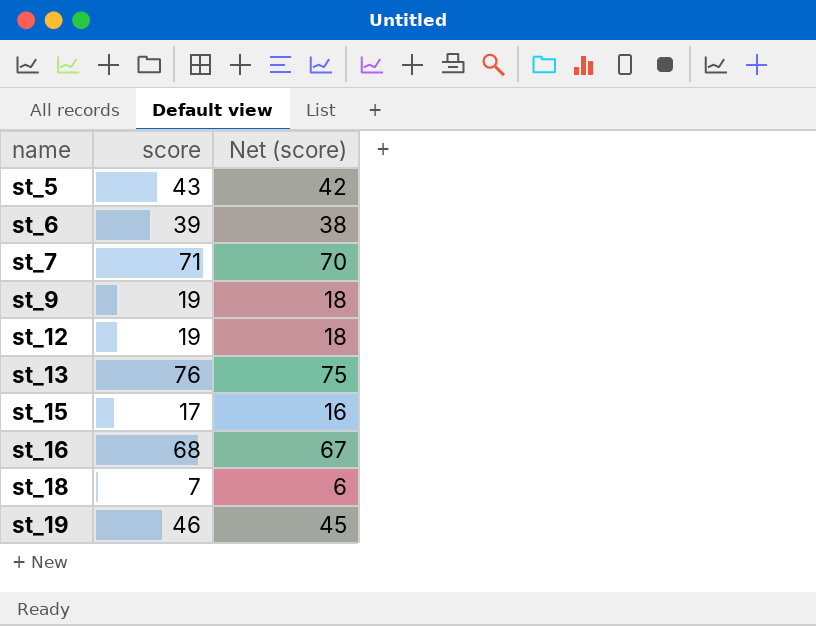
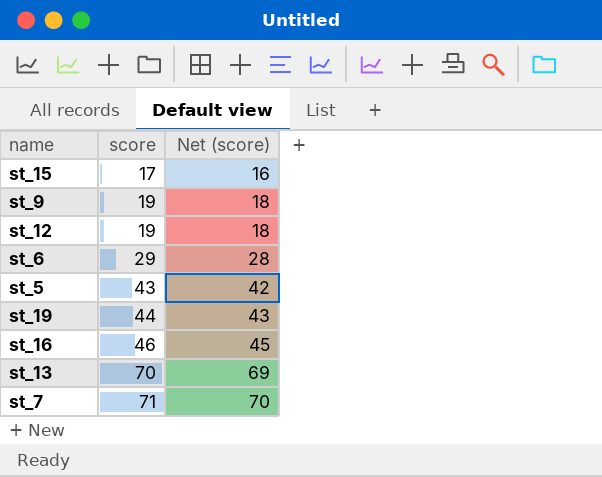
row order: name ascending -> score ascending
row st_18: 7 | 6 -> none
st_6 | score: 39 -> 29
st_6 | Net (score): 38 -> 28
st_19 | score: 46 -> 44
st_19 | Net (score): 45 -> 43
st_16 | score: 68 -> 46
st_16 | Net (score): 67 -> 45
st_13 | score: 76 -> 70
st_13 | Net (score): 75 -> 69

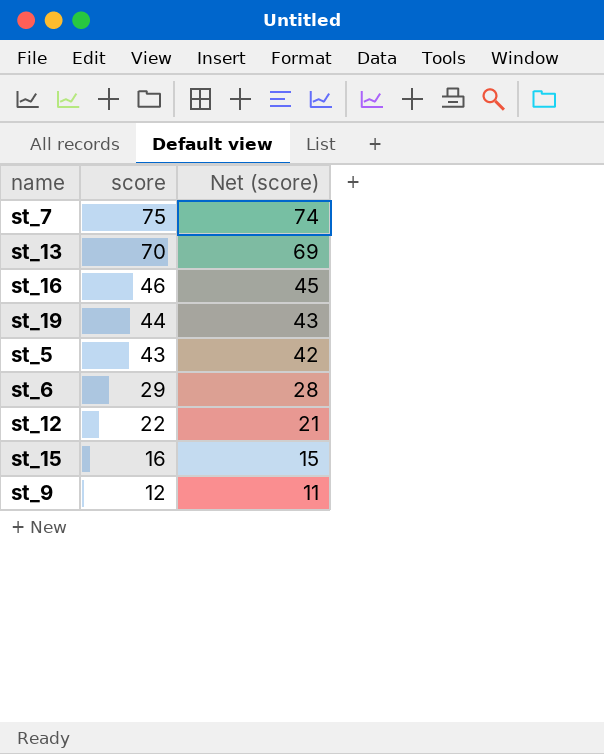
row order: score ascending -> score descending
st_7 | score: 71 -> 75
st_7 | Net (score): 70 -> 74
st_12 | score: 19 -> 22
st_12 | Net (score): 18 -> 21
st_15 | score: 17 -> 16
st_15 | Net (score): 16 -> 15
st_9 | score: 19 -> 12
st_9 | Net (score): 18 -> 11

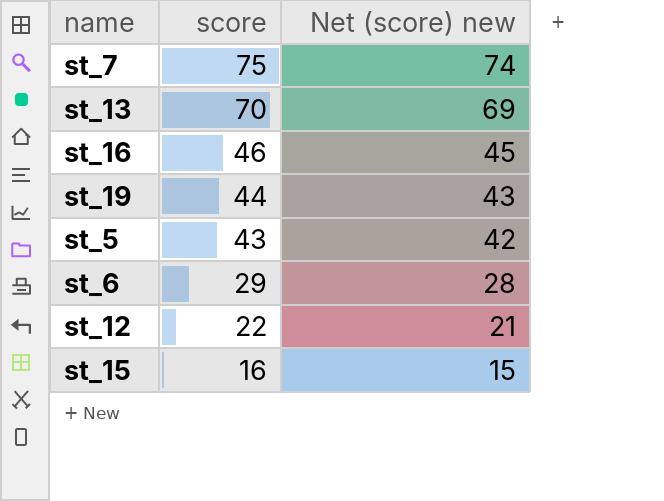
column name: Net (score) -> Net (score) new
row st_9: 12 | 11 -> none

